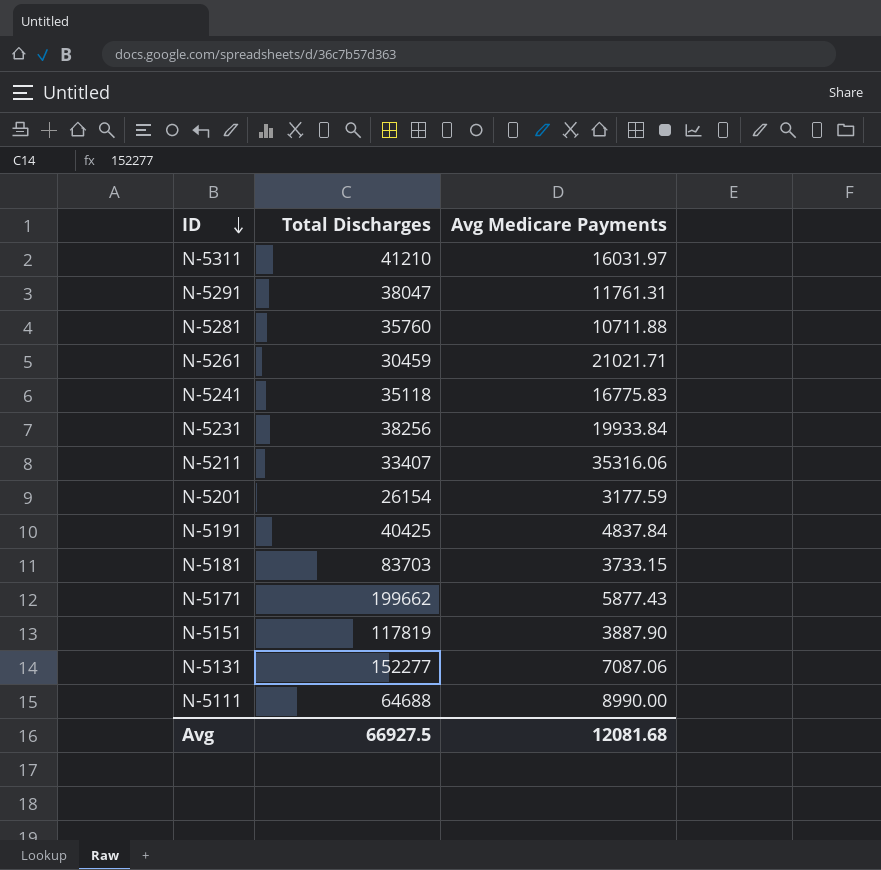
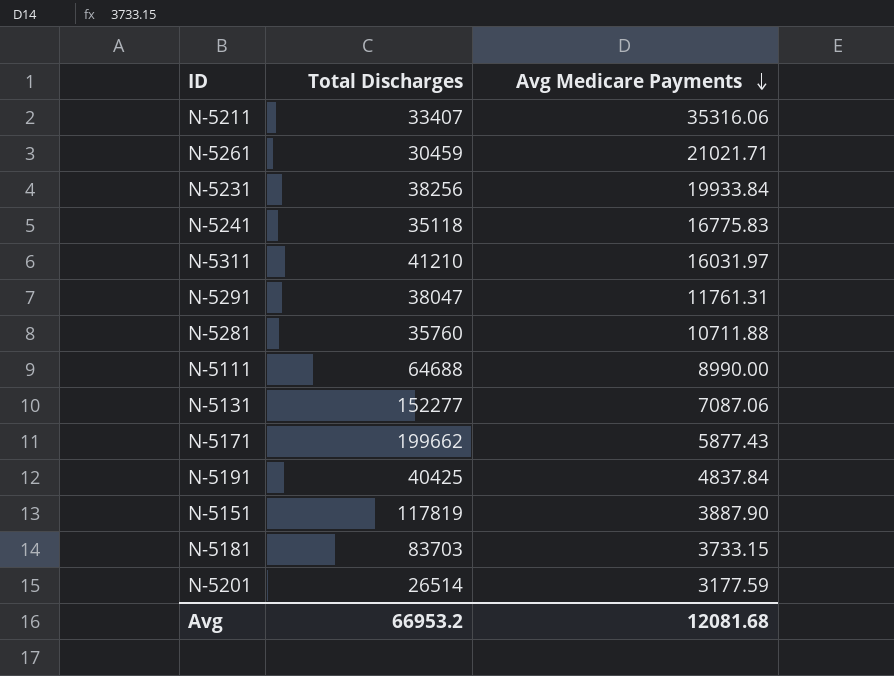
row order: ID descending -> Avg Medicare Payments descending
N-5201 | Total Discharges: 26154 -> 26514
Avg | Total Discharges: 66927.5 -> 66953.2

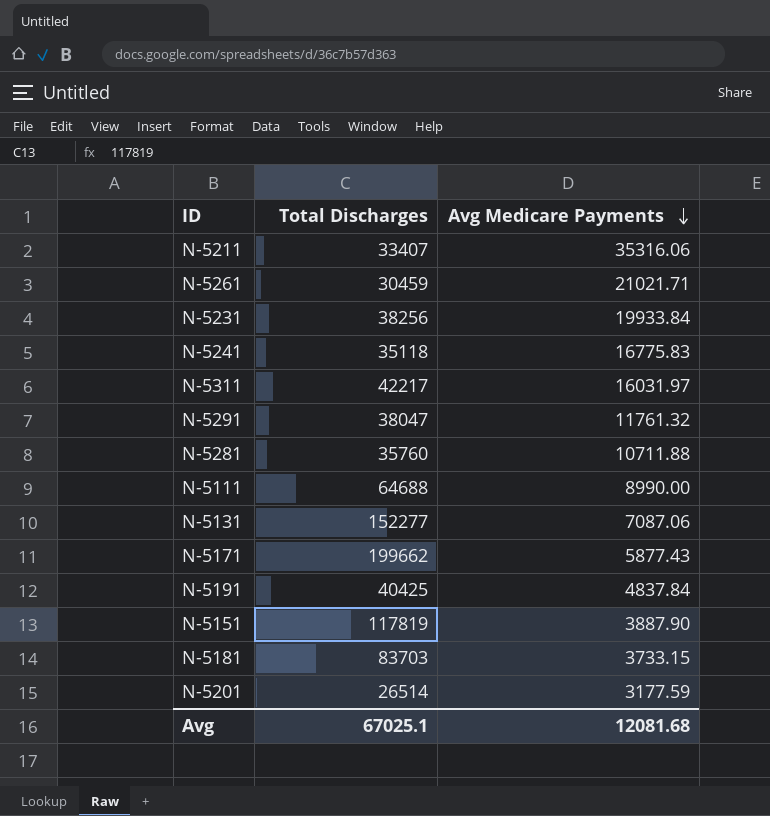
N-5311 | Total Discharges: 41210 -> 42217
N-5291 | Avg Medicare Payments: 11761.31 -> 11761.32
Avg | Total Discharges: 66953.2 -> 67025.1

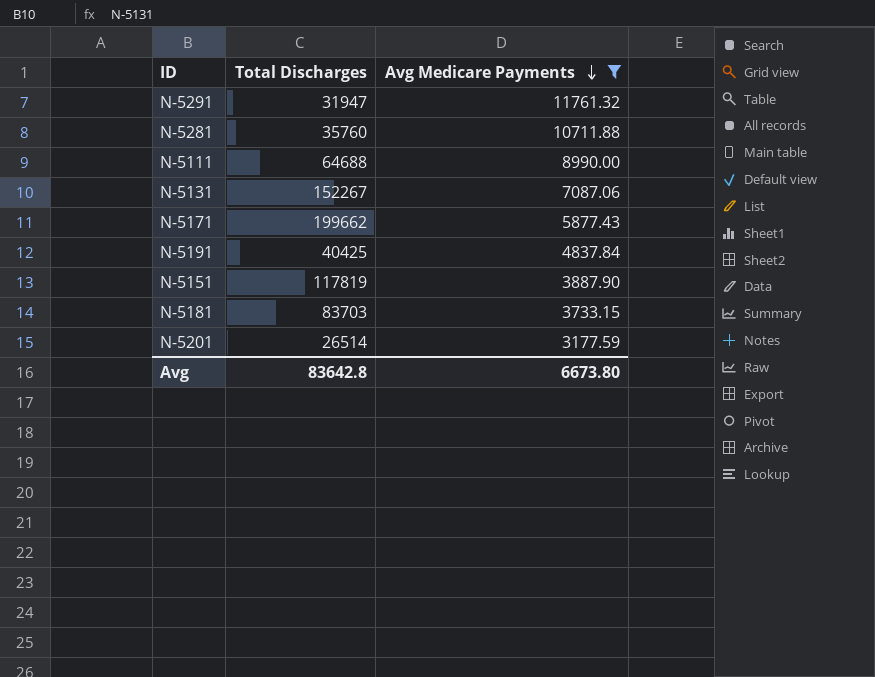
filter: none -> Avg Medicare Payments <= 11761.32
N-5291 | Total Discharges: 38047 -> 31947
N-5131 | Total Discharges: 152277 -> 152267
Avg | Total Discharges: 67025.1 -> 83642.8
Avg | Avg Medicare Payments: 12081.68 -> 6673.80

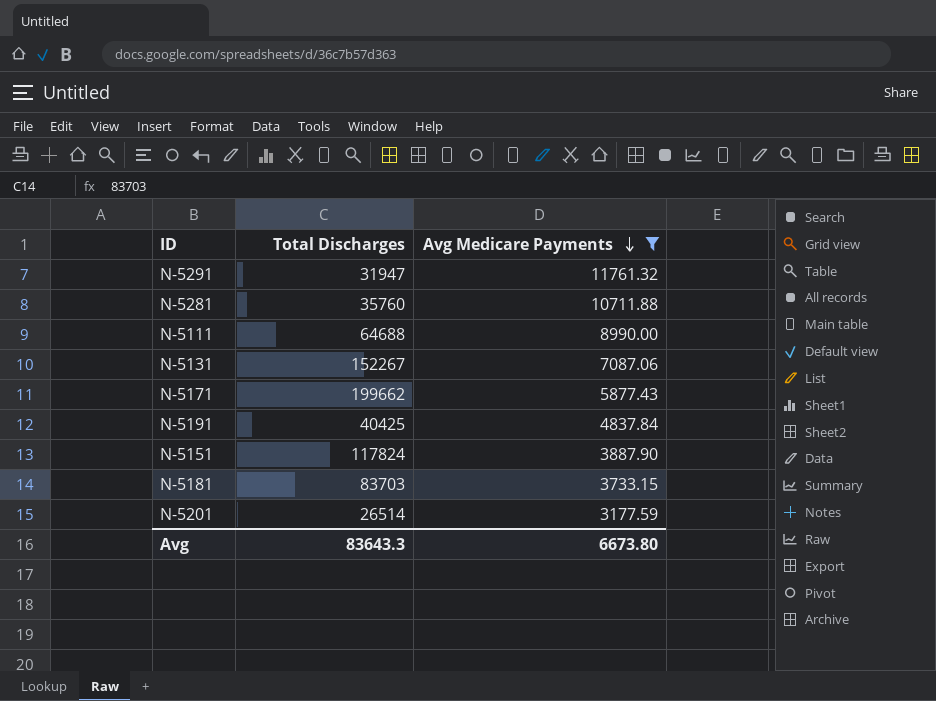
N-5151 | Total Discharges: 117819 -> 117824
Avg | Total Discharges: 83642.8 -> 83643.3

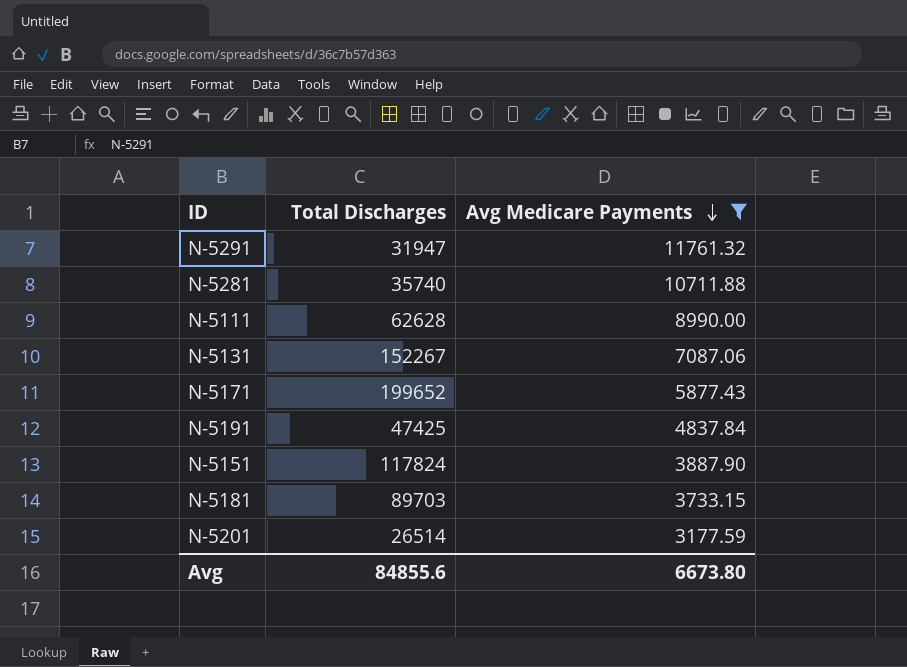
N-5281 | Total Discharges: 35760 -> 35740
N-5111 | Total Discharges: 64688 -> 62628
N-5171 | Total Discharges: 199662 -> 199652
N-5191 | Total Discharges: 40425 -> 47425
N-5181 | Total Discharges: 83703 -> 89703
Avg | Total Discharges: 83643.3 -> 84855.6

